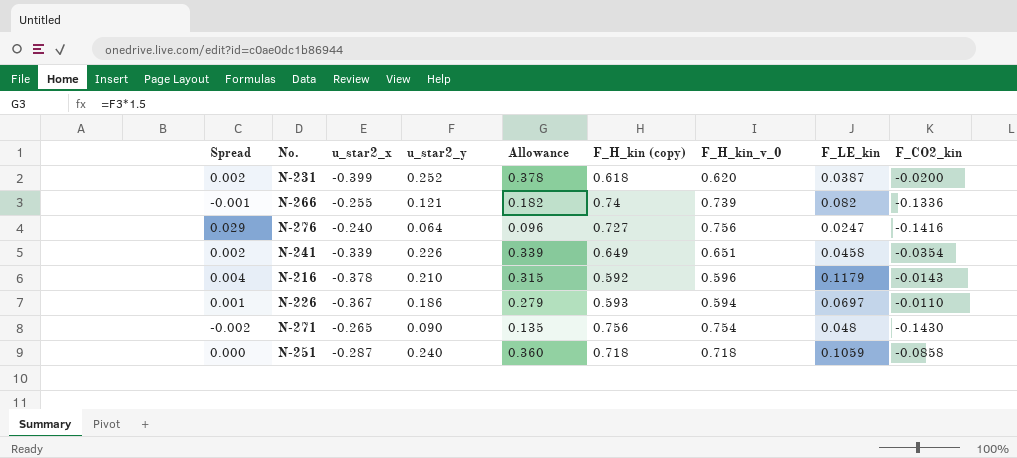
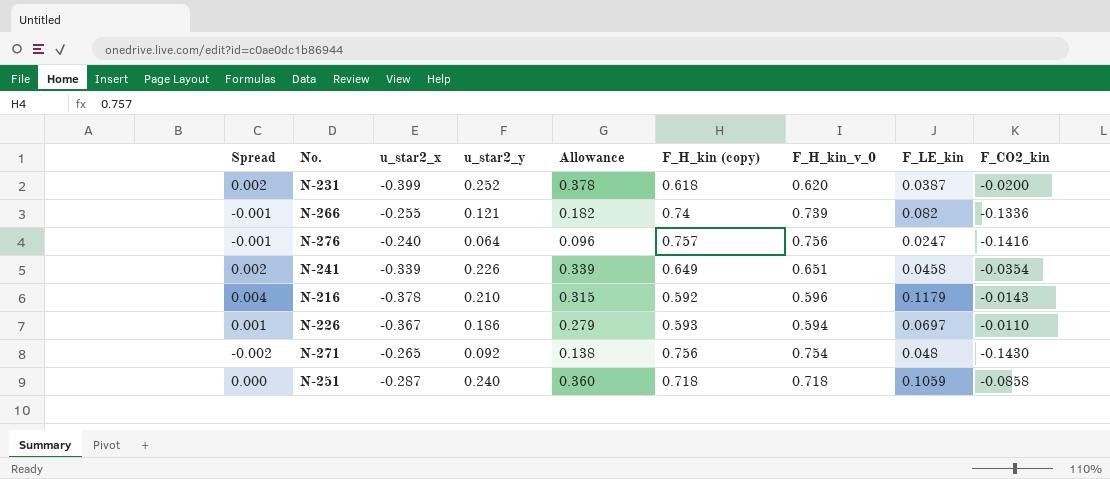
N-276 | Spread: 0.029 -> -0.001
N-276 | F_H_kin (copy): 0.727 -> 0.757
N-271 | u_star2_y: 0.090 -> 0.092
N-271 | Allowance: 0.135 -> 0.138

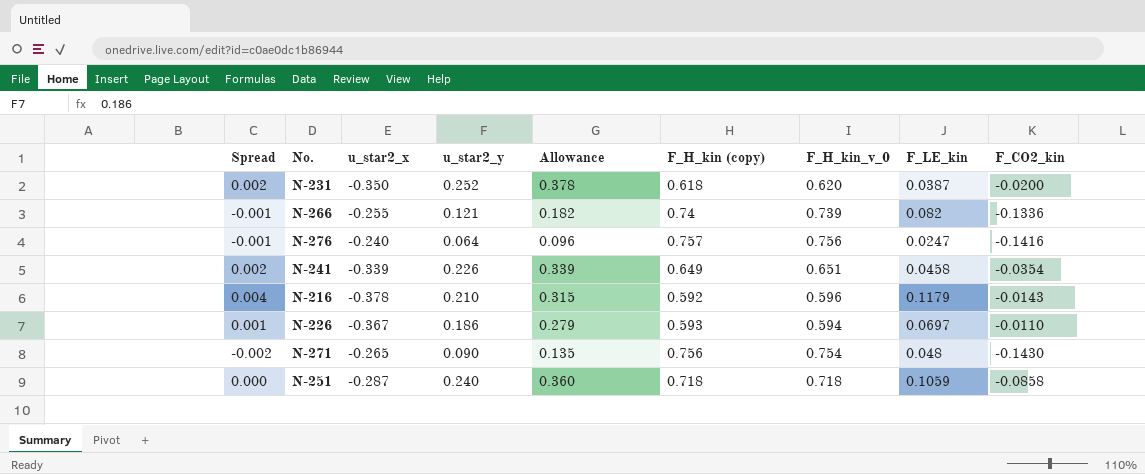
N-231 | u_star2_x: -0.399 -> -0.350
N-271 | u_star2_y: 0.092 -> 0.090
N-271 | Allowance: 0.138 -> 0.135

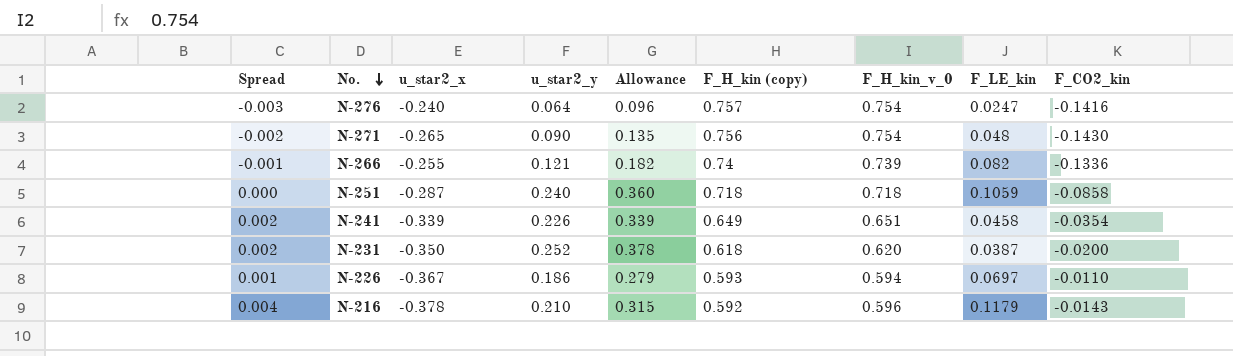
row order: none -> No. descending
N-276 | Spread: -0.001 -> -0.003
N-276 | F_H_kin_v_0: 0.756 -> 0.754

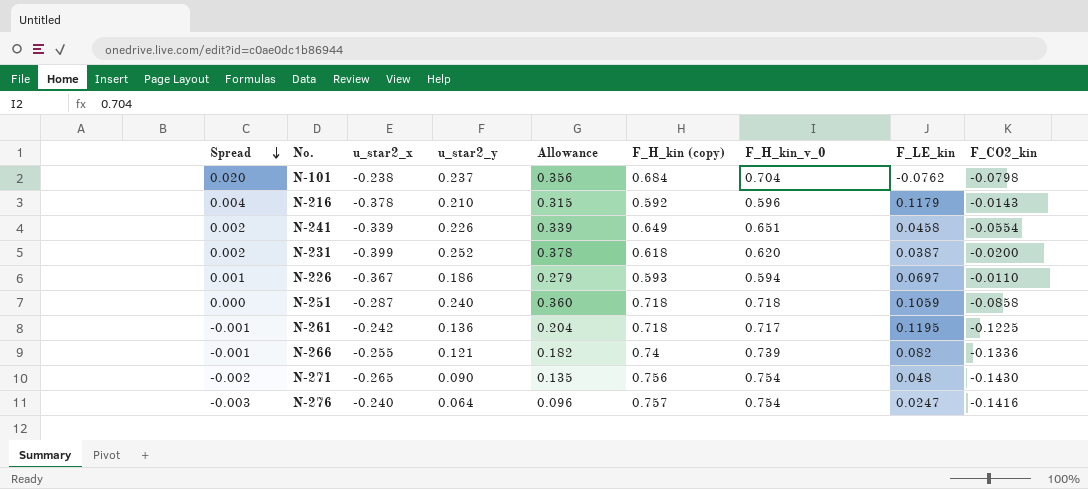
row order: No. descending -> Spread descending
row N-101: none -> 0.020 | -0.238 | 0.237 | 0.356 | 0.684 | 0.704 | -0.0762 | -0.0798
N-241 | F_CO2_kin: -0.0354 -> -0.0554
N-231 | u_star2_x: -0.350 -> -0.399
row N-261: none -> -0.001 | -0.242 | 0.136 | 0.204 | 0.718 | 0.717 | 0.1195 | -0.1225

